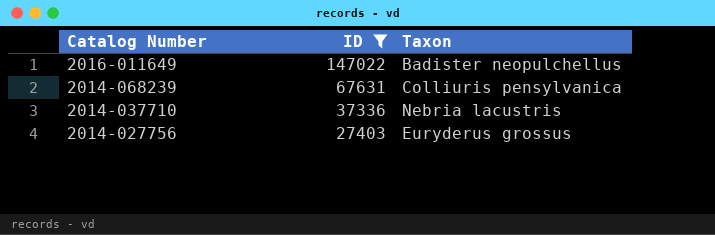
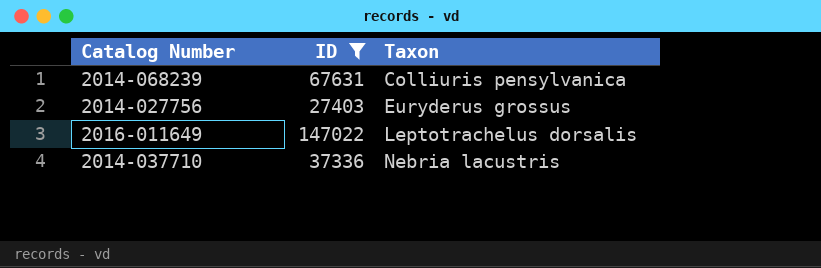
row order: Catalog Number descending -> Taxon ascending
2016-011649 | Taxon: Badister neopulchellus -> Leptotrachelus dorsalis

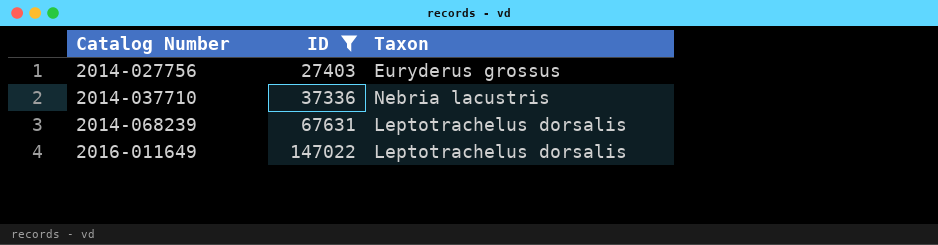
row order: Taxon ascending -> Catalog Number ascending
2014-068239 | Taxon: Colliuris pensylvanica -> Leptotrachelus dorsalis

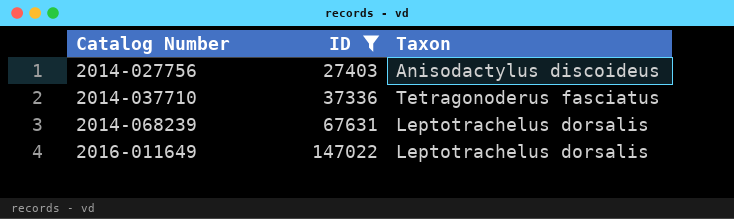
2014-027756 | Taxon: Euryderus grossus -> Anisodactylus discoideus
2014-037710 | Taxon: Nebria lacustris -> Tetragonoderus fasciatus

